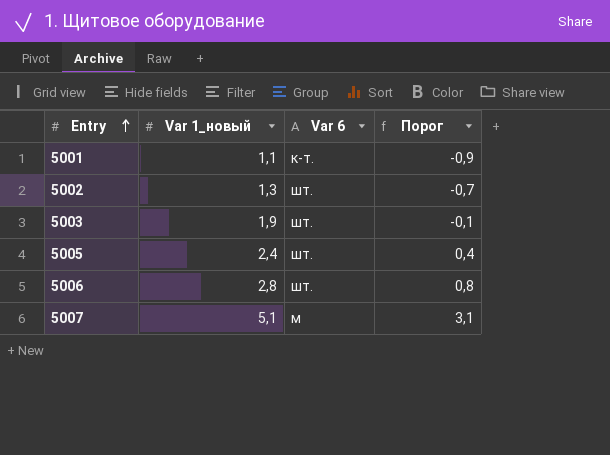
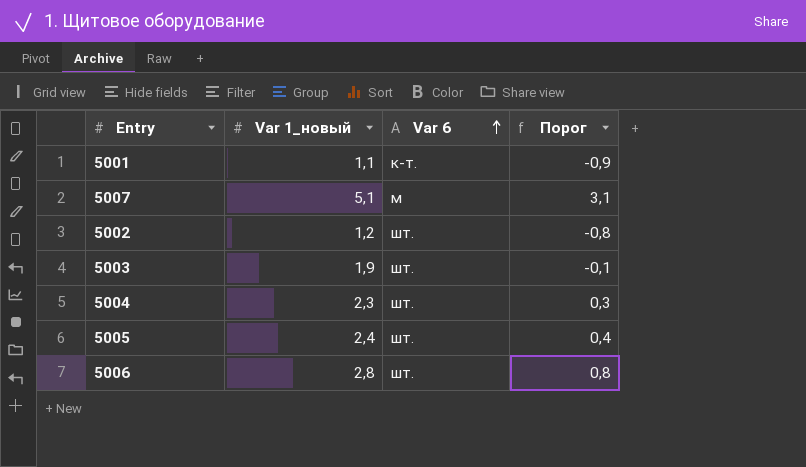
row order: Entry ascending -> Var 6 ascending
5002 | Var 1_новый: 1,3 -> 1,2
5002 | Порог: -0,7 -> -0,8
row 5004: none -> 2,3 | шт. | 0,3

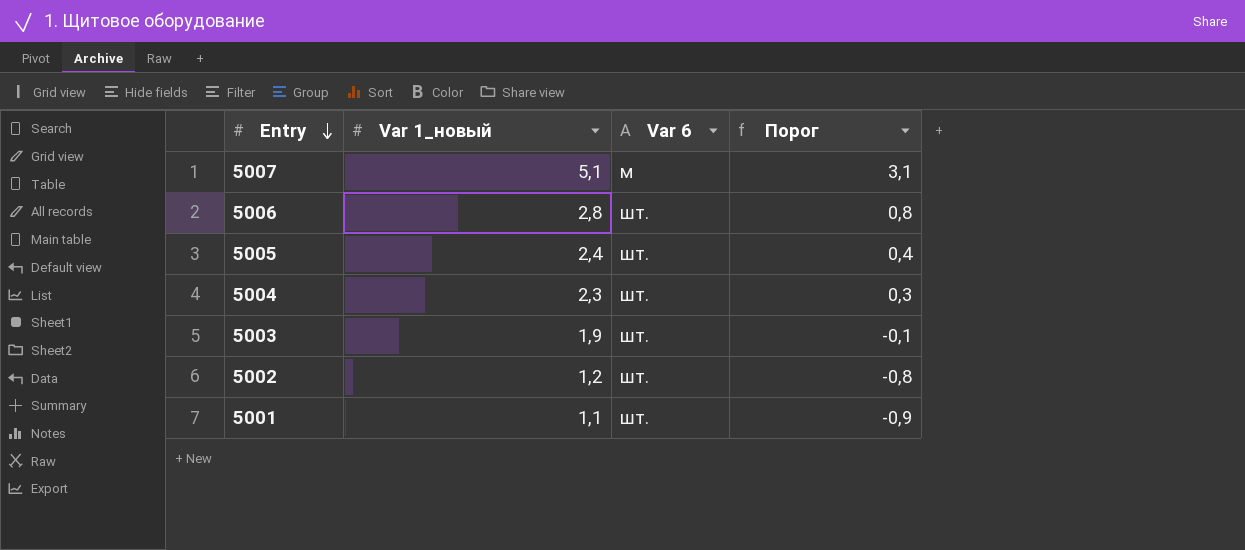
row order: Var 6 ascending -> Entry descending
5001 | Var 6: к-т. -> шт.

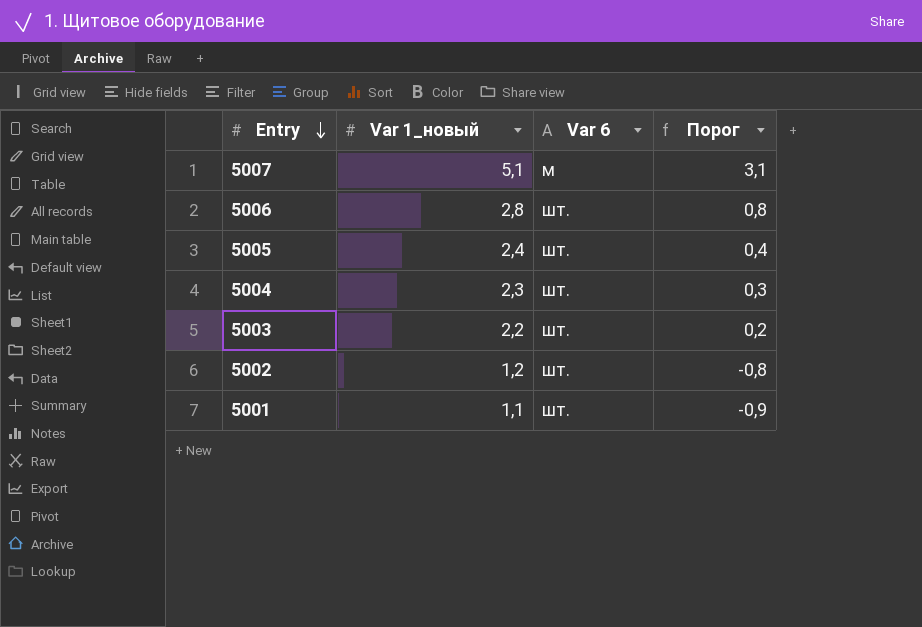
5003 | Var 1_новый: 1,9 -> 2,2
5003 | Порог: -0,1 -> 0,2

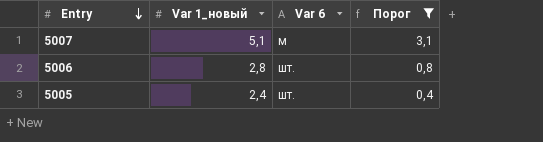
filter: none -> Порог >= 0,4

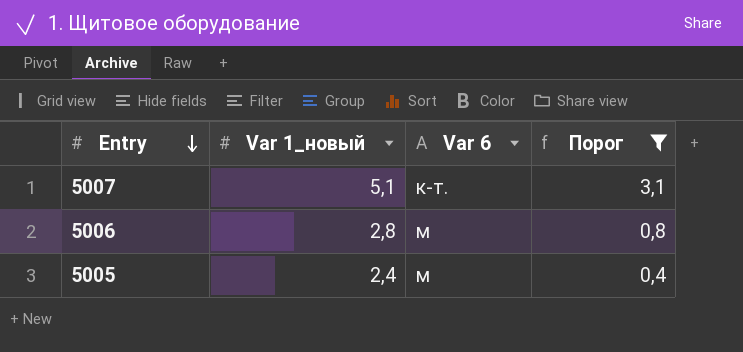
5007 | Var 6: м -> к-т.
5006 | Var 6: шт. -> м
5005 | Var 6: шт. -> м

